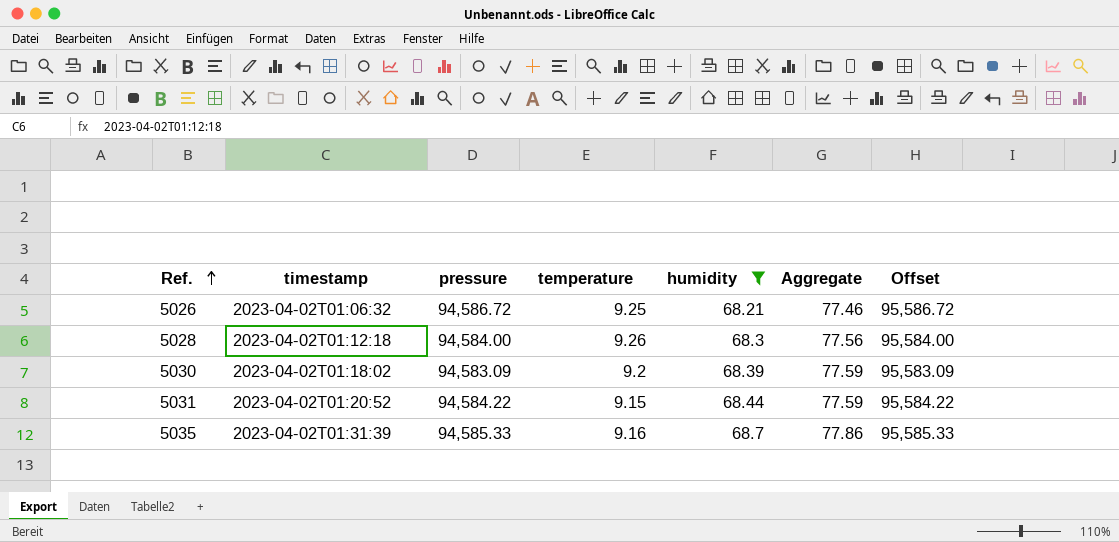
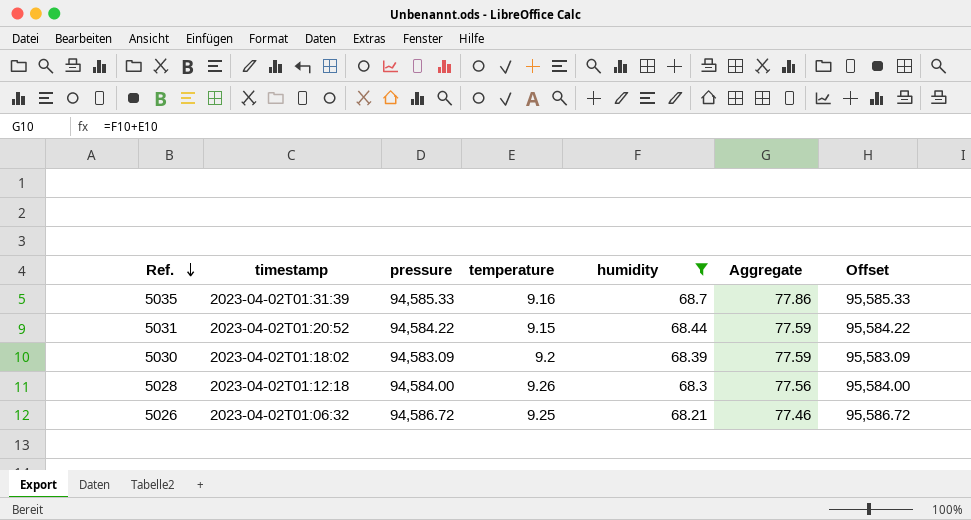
row order: Ref. ascending -> Ref. descending

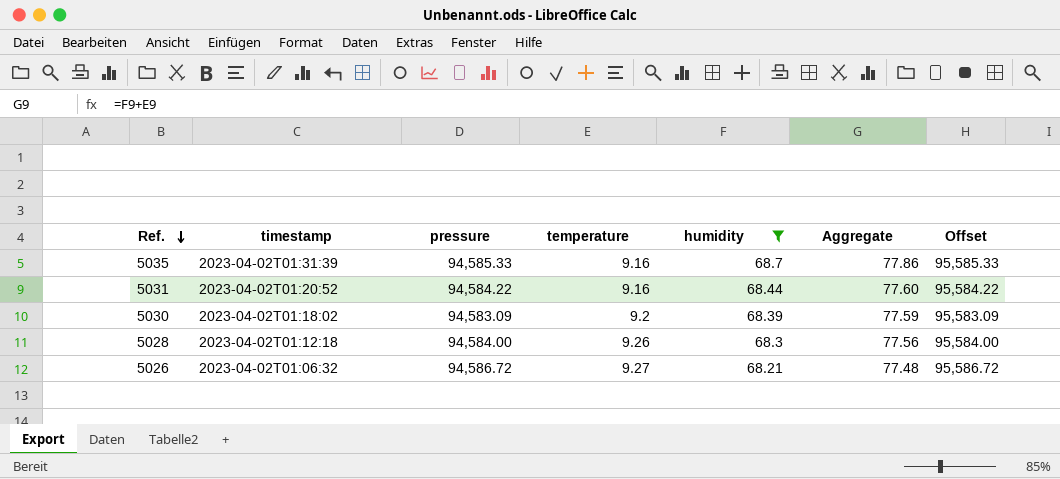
5031 | temperature: 9.15 -> 9.16
5031 | Aggregate: 77.59 -> 77.60
5026 | temperature: 9.25 -> 9.27
5026 | Aggregate: 77.46 -> 77.48

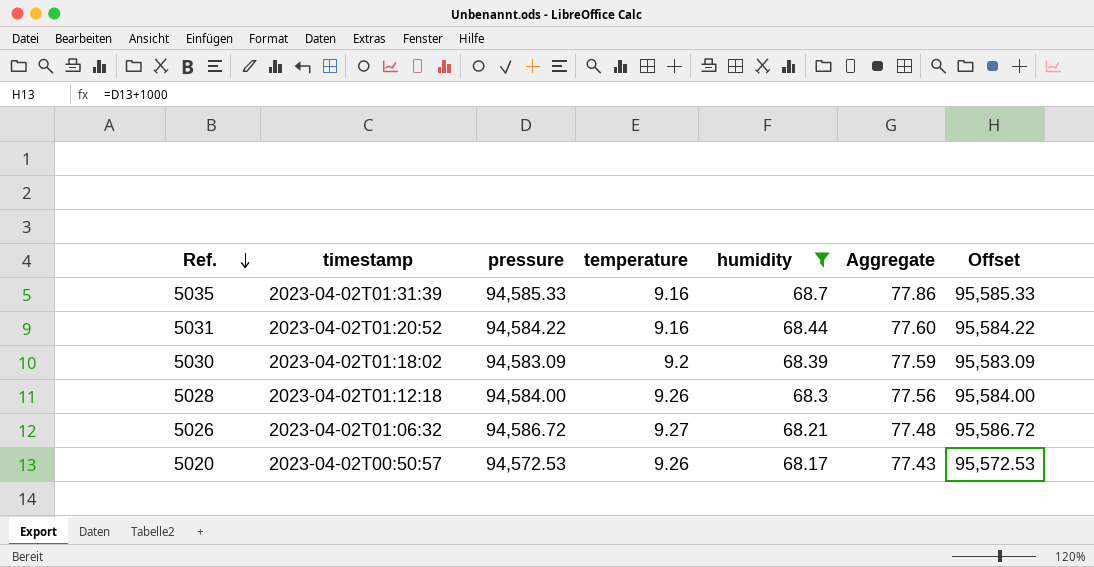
row 5020: none -> 2023-04-02T00:50:57 | 94,572.53 | 9.26 | 68.17 | 77.43 | 95,572.53

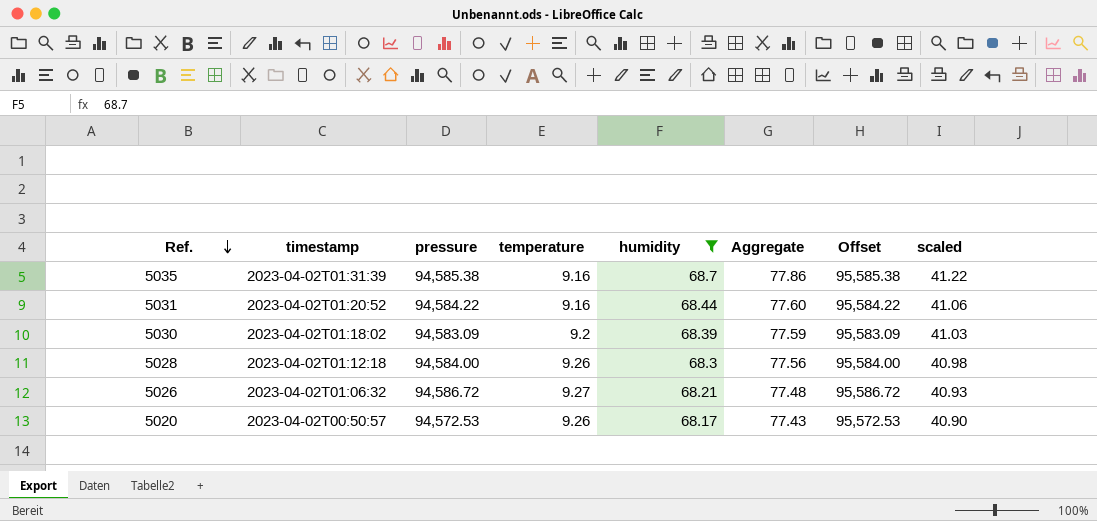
column scaled | formula: none -> [humidity] * 0.6
5035 | pressure: 94,585.33 -> 94,585.38
5035 | Offset: 95,585.33 -> 95,585.38

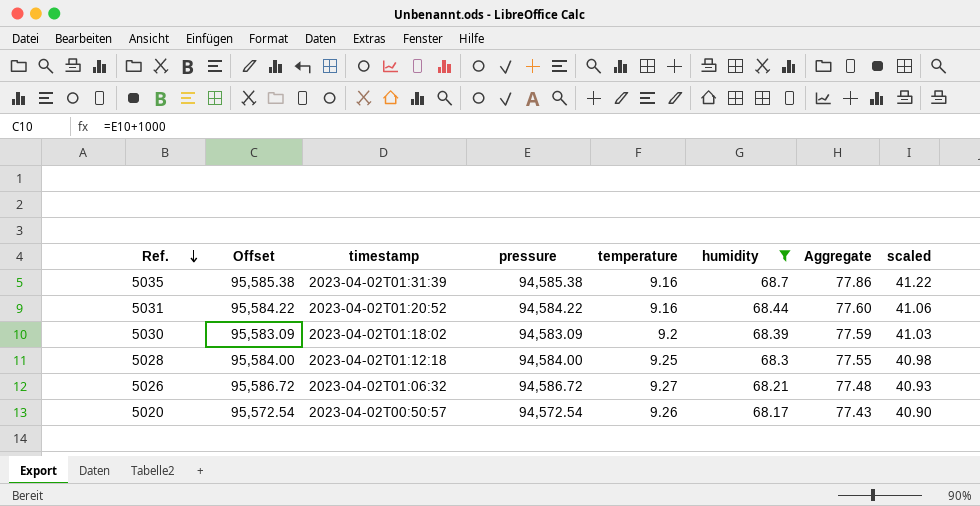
column Offset | position: 7 -> 2
5028 | temperature: 9.26 -> 9.25
5028 | Aggregate: 77.56 -> 77.55
5020 | Offset: 95,572.53 -> 95,572.54
5020 | pressure: 94,572.53 -> 94,572.54

